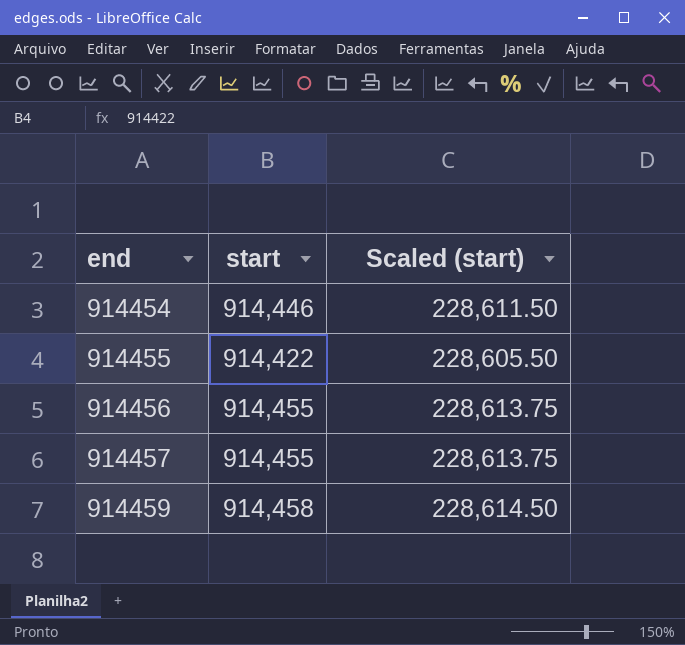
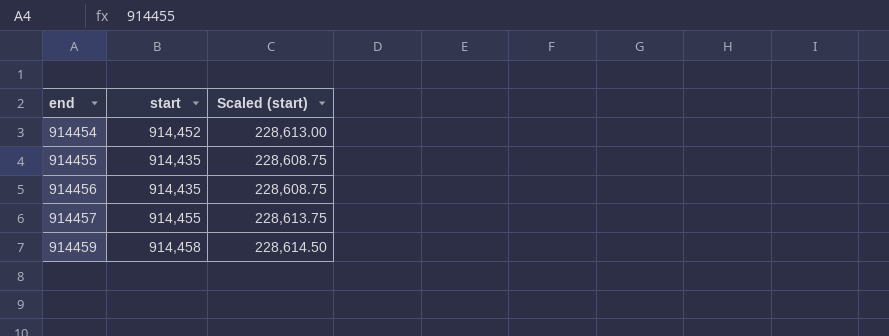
914454 | start: 914,446 -> 914,452
914454 | Scaled (start): 228,611.50 -> 228,613.00
914455 | start: 914,422 -> 914,435
914455 | Scaled (start): 228,605.50 -> 228,608.75
914456 | start: 914,455 -> 914,435
914456 | Scaled (start): 228,613.75 -> 228,608.75

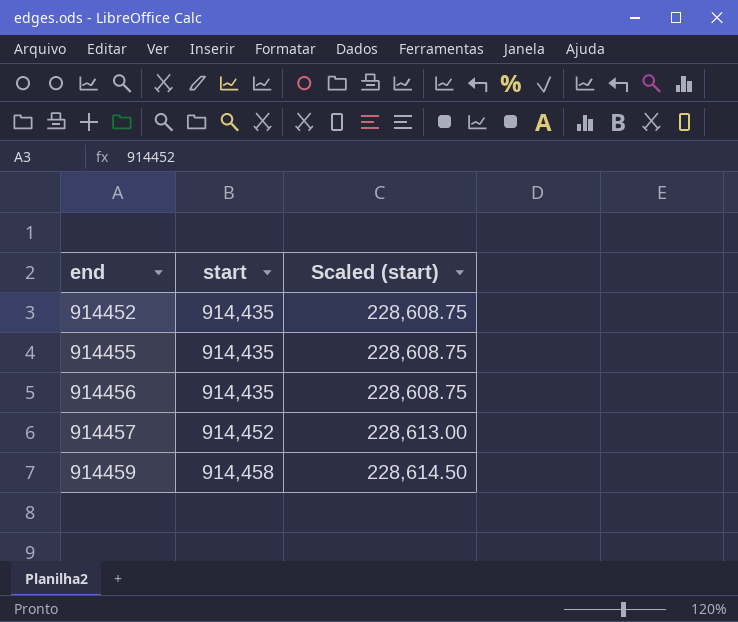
row 914454: 914,452 | 228,613.00 -> none
row 914452: none -> 914,435 | 228,608.75
914457 | start: 914,455 -> 914,452
914457 | Scaled (start): 228,613.75 -> 228,613.00

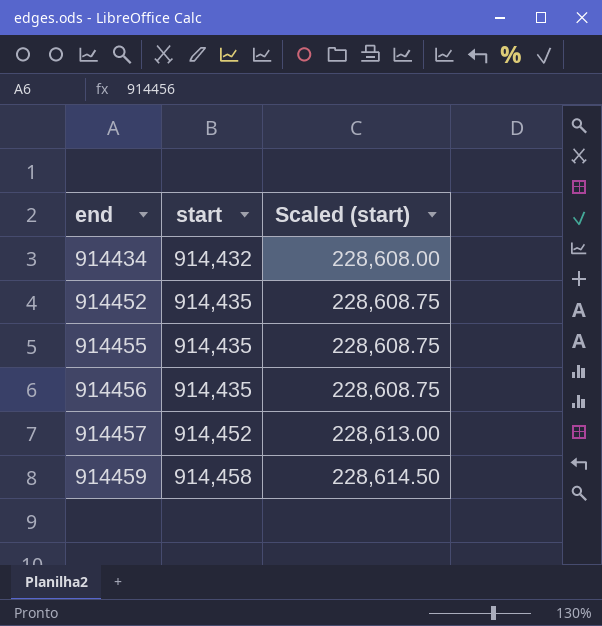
row 914434: none -> 914,432 | 228,608.00

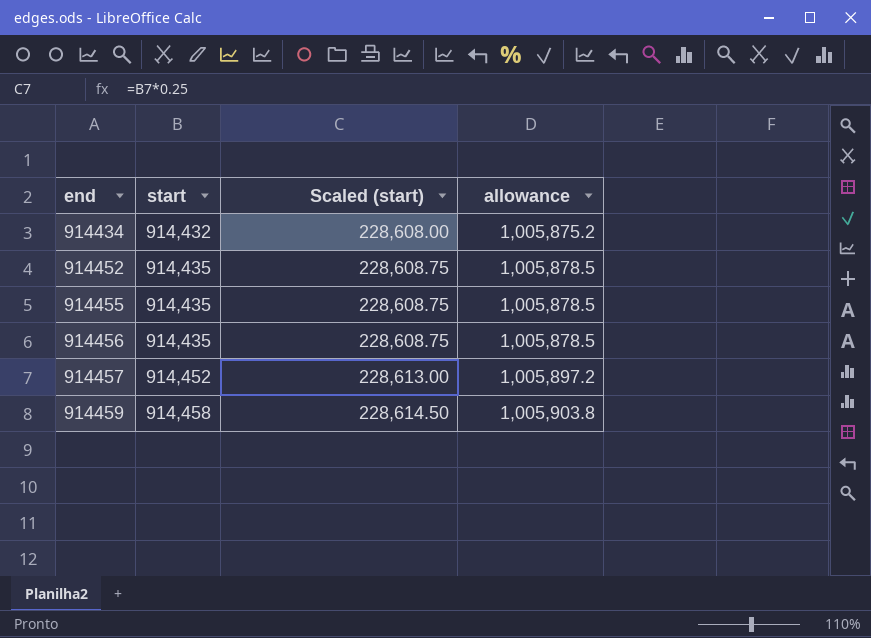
column allowance | formula: none -> [start] * 1.1

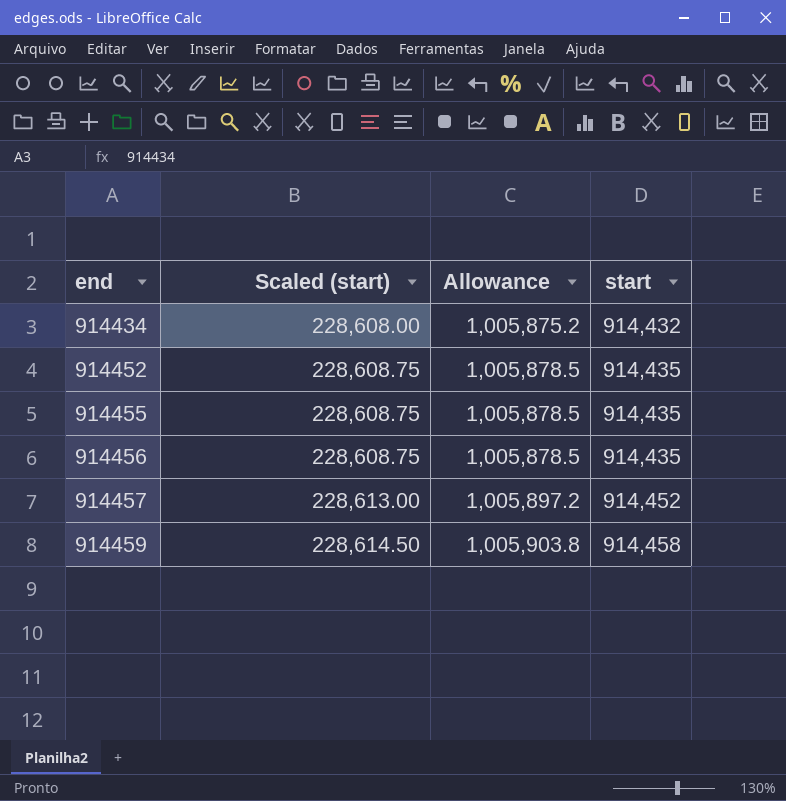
column name: allowance -> Allowance
column start | position: 2 -> 4

